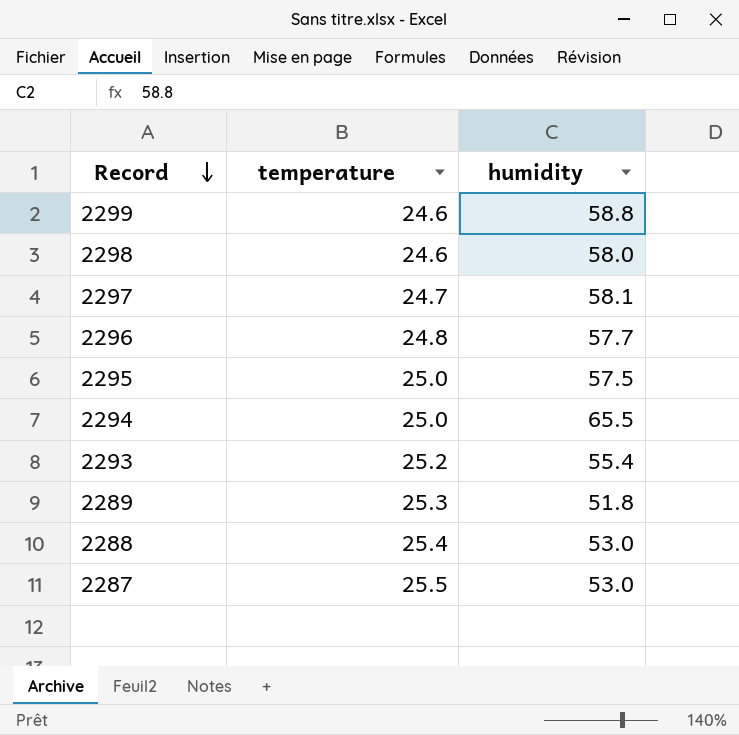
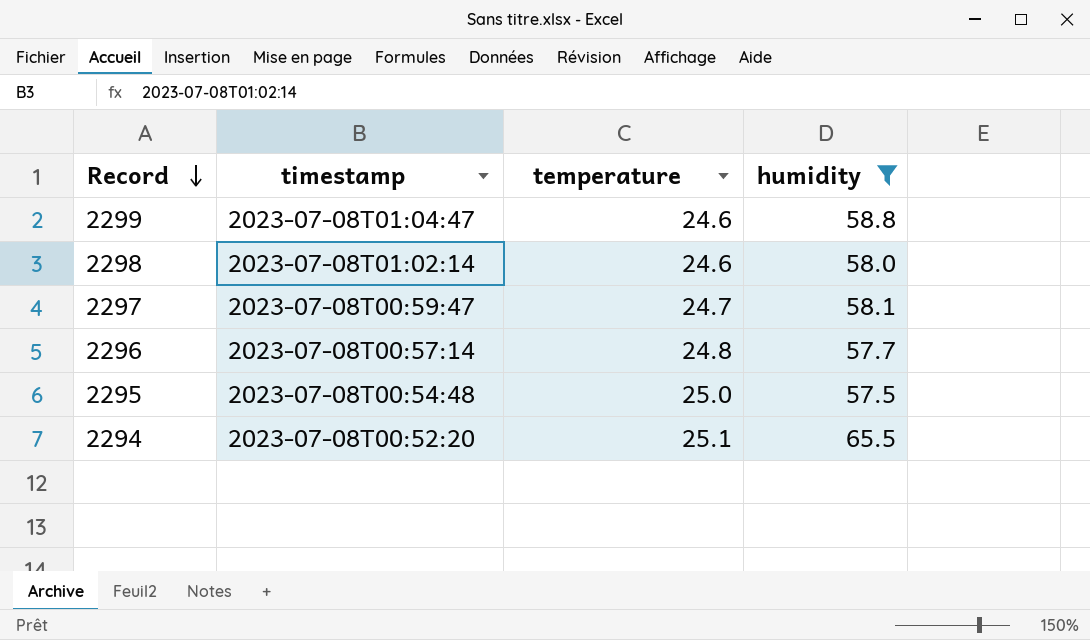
filter: none -> humidity >= 57.5
column timestamp | position: none -> 2
2294 | temperature: 25.0 -> 25.1

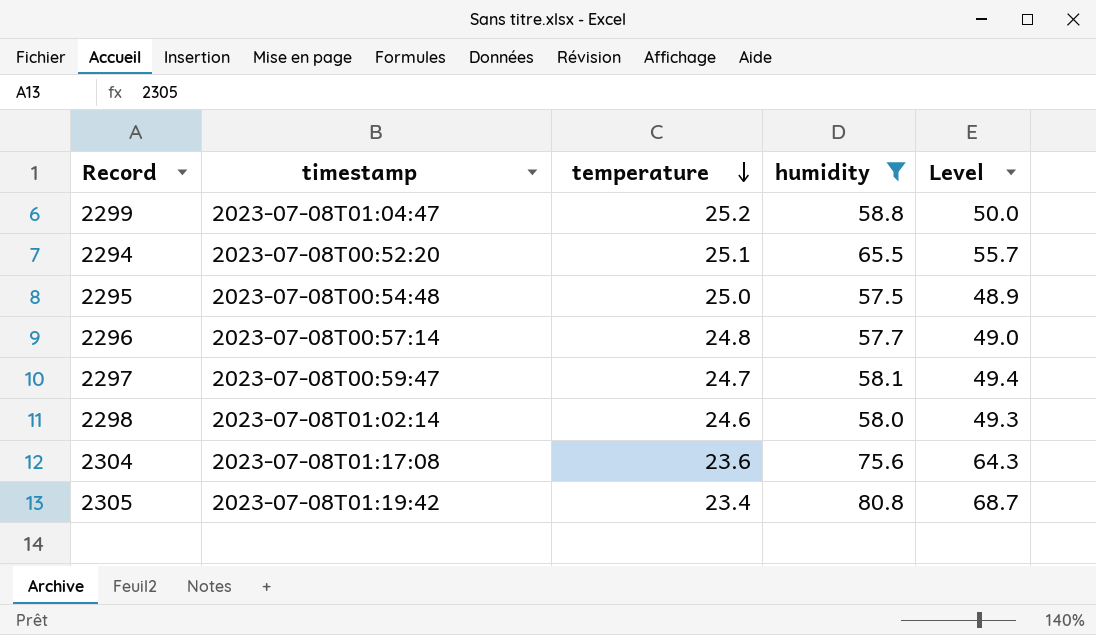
row order: Record descending -> temperature descending
column Level | formula: none -> [humidity] * 0.85
2299 | temperature: 24.6 -> 25.2
row 2304: none -> 2023-07-08T01:17:08 | 23.6 | 75.6 | 64.3
row 2305: none -> 2023-07-08T01:19:42 | 23.4 | 80.8 | 68.7

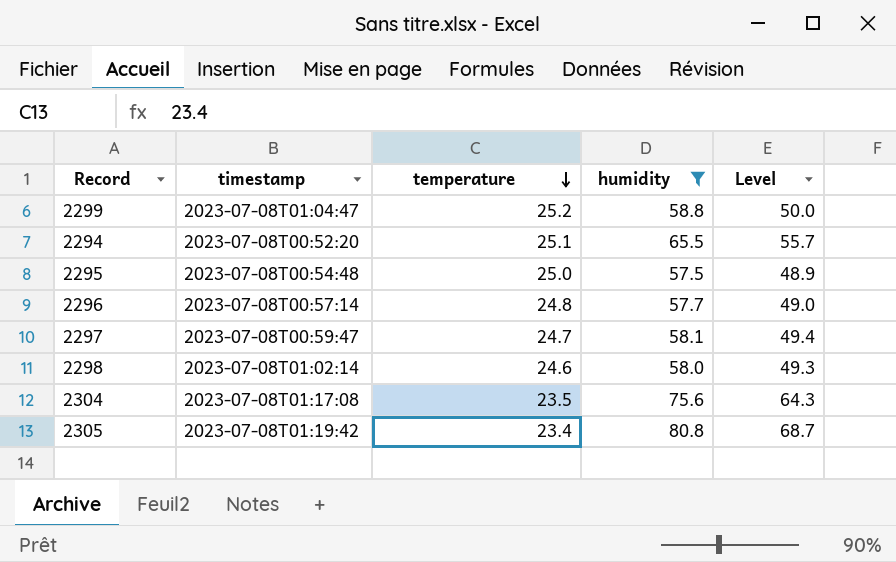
2304 | temperature: 23.6 -> 23.5

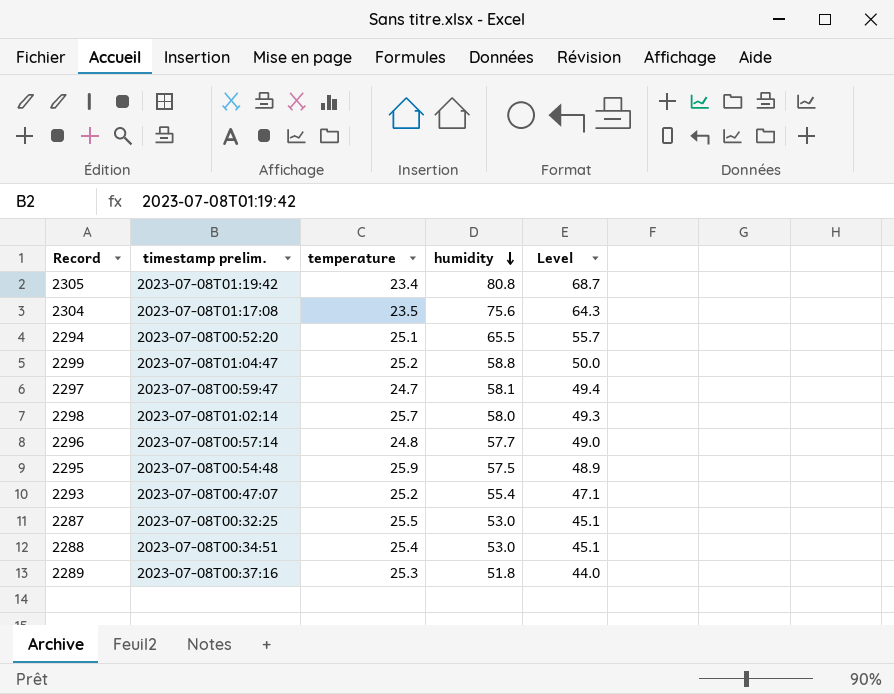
filter: humidity >= 57.5 -> none
row order: temperature descending -> humidity descending
column name: timestamp -> timestamp prelim.
2298 | temperature: 24.6 -> 25.7
2295 | temperature: 25.0 -> 25.9

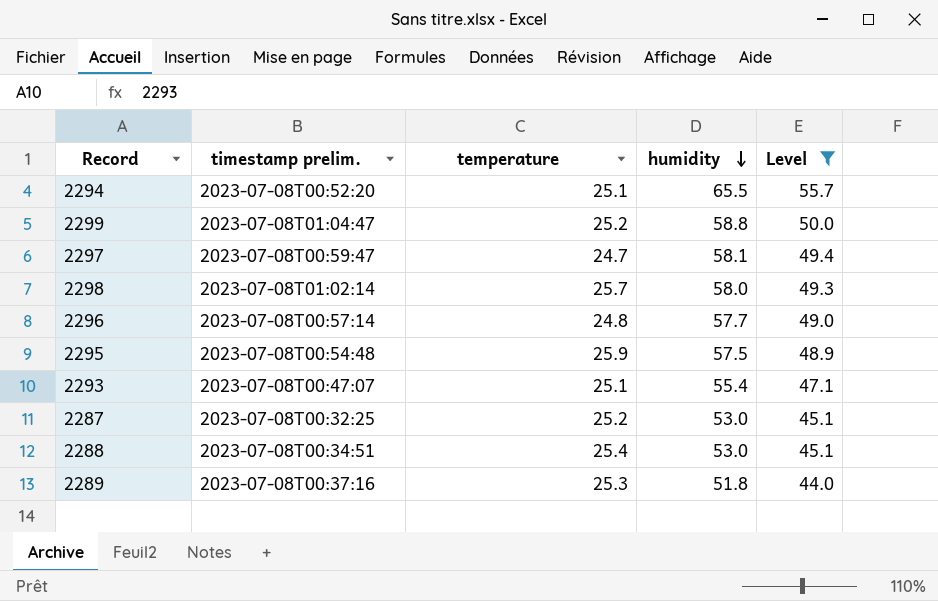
filter: none -> Level <= 55.7
2293 | temperature: 25.2 -> 25.1
2287 | temperature: 25.5 -> 25.2

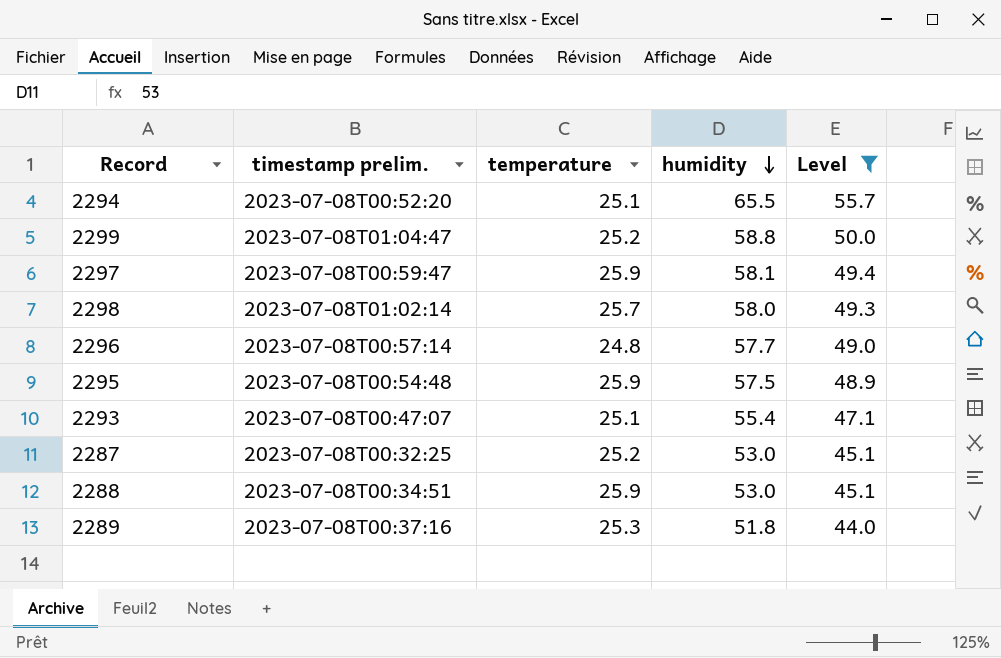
2297 | temperature: 24.7 -> 25.9
2288 | temperature: 25.4 -> 25.9

